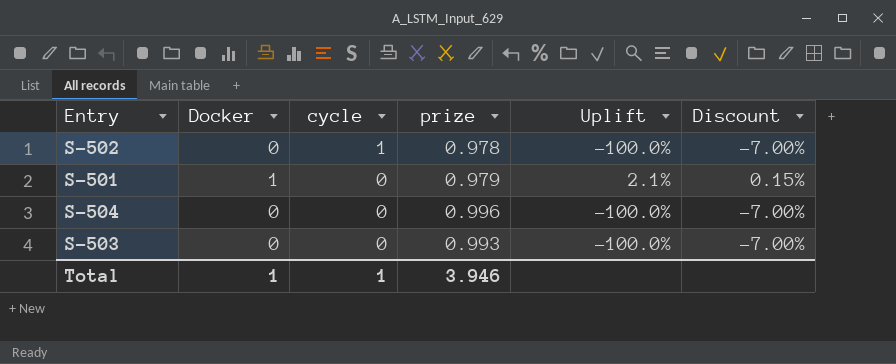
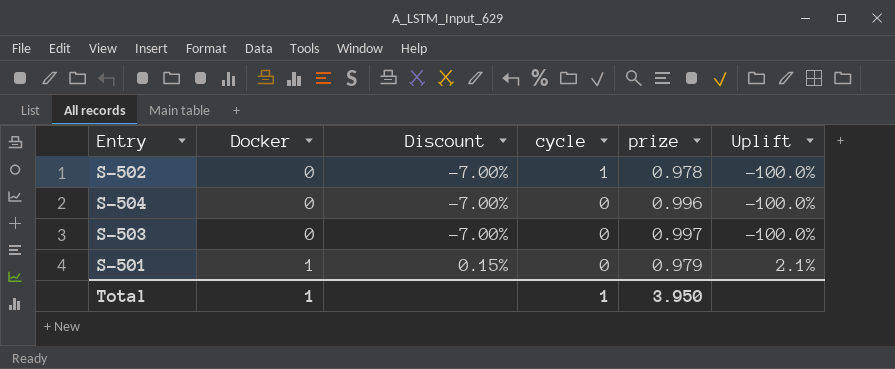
row order: cycle descending -> Docker ascending
column Discount | position: 6 -> 3
S-503 | prize: 0.993 -> 0.997
Total | prize: 3.946 -> 3.950

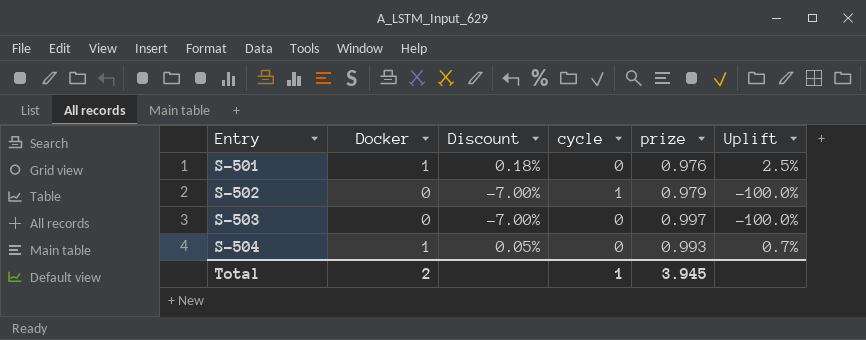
row order: Docker ascending -> Entry ascending
S-501 | Discount: 0.15% -> 0.18%
S-501 | prize: 0.979 -> 0.976
S-501 | Uplift: 2.1% -> 2.5%
S-502 | prize: 0.978 -> 0.979
S-504 | Docker: 0 -> 1
S-504 | Discount: -7.00% -> 0.05%
S-504 | prize: 0.996 -> 0.993
S-504 | Uplift: -100.0% -> 0.7%
Total | Docker: 1 -> 2
Total | prize: 3.950 -> 3.945

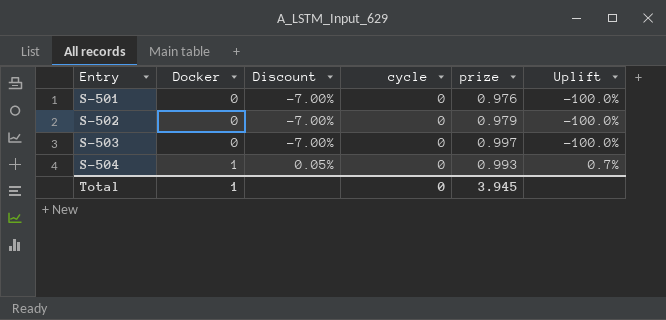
S-501 | Docker: 1 -> 0
S-501 | Discount: 0.18% -> -7.00%
S-501 | Uplift: 2.5% -> -100.0%
S-502 | cycle: 1 -> 0
Total | Docker: 2 -> 1
Total | cycle: 1 -> 0

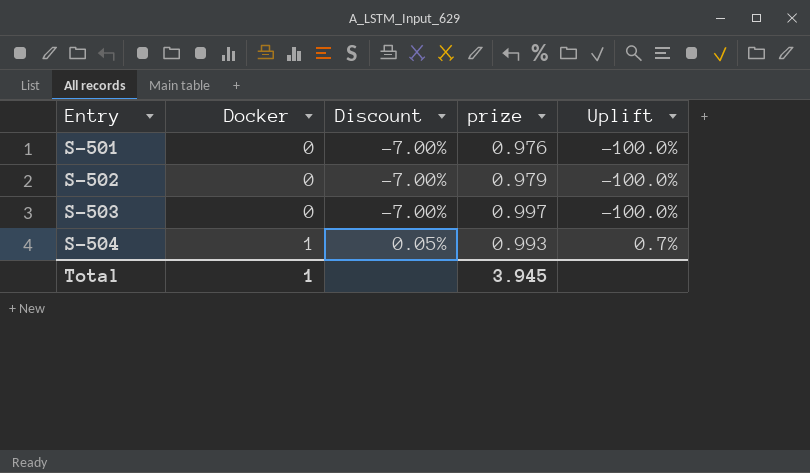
column cycle | position: 4 -> none

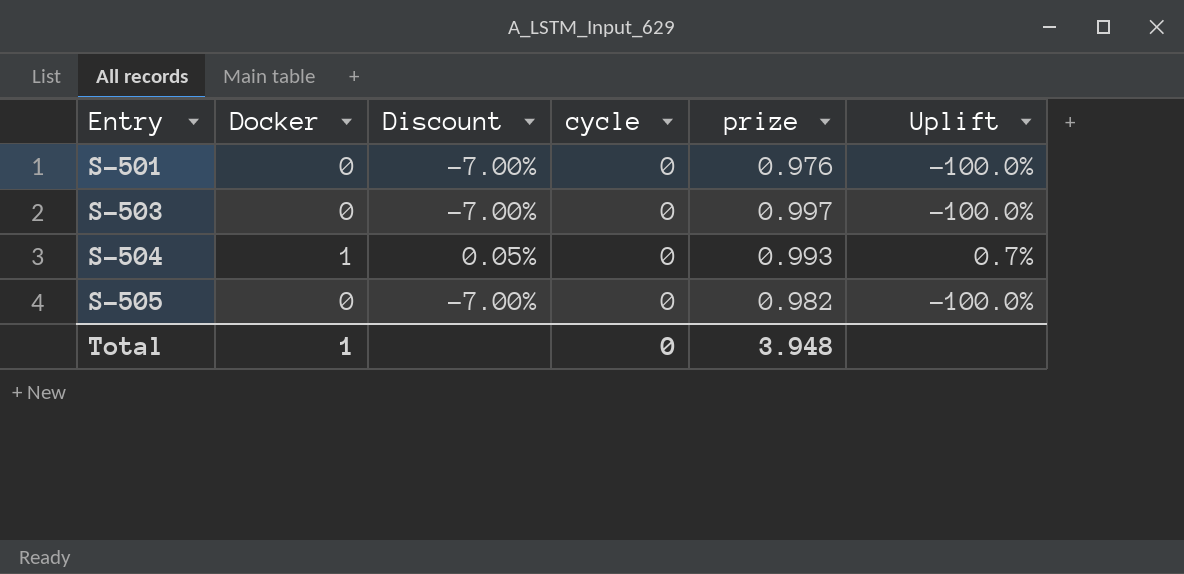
column cycle | position: none -> 4
row S-502: 0 | -7.00% | 0.979 | -100.0% -> none
row S-505: none -> 0 | -7.00% | 0 | 0.982 | -100.0%
Total | prize: 3.945 -> 3.948

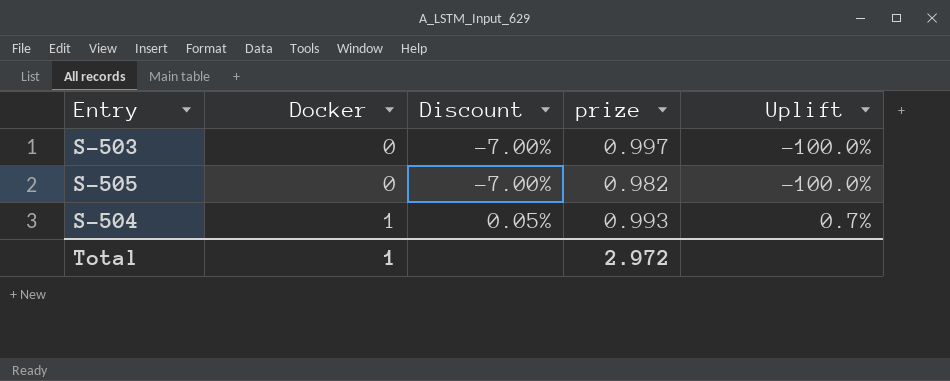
row order: Entry ascending -> Docker ascending
column cycle | position: 4 -> none
row S-501: 0 | -7.00% | 0 | 0.976 | -100.0% -> none
Total | prize: 3.948 -> 2.972

